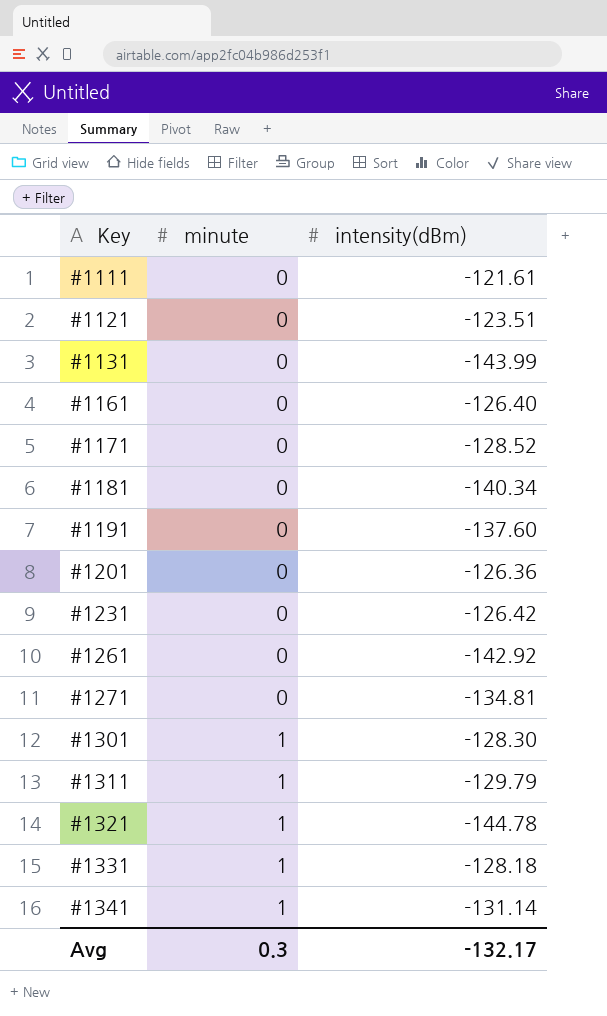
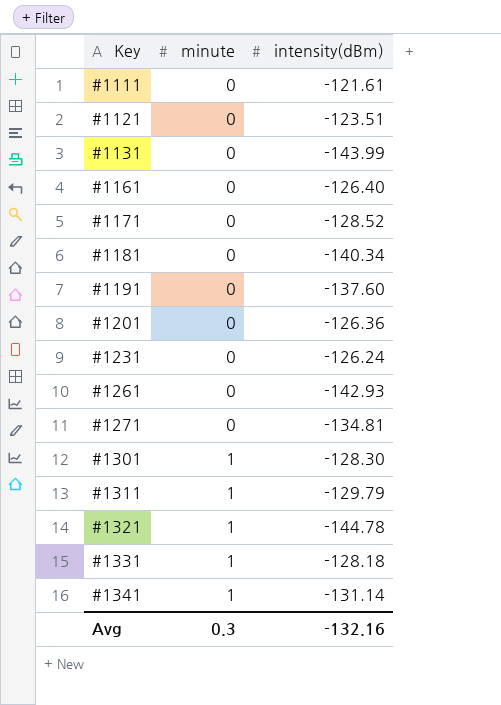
#1231 | intensity(dBm): -126.42 -> -126.24
#1261 | intensity(dBm): -142.92 -> -142.93
Avg | intensity(dBm): -132.17 -> -132.16

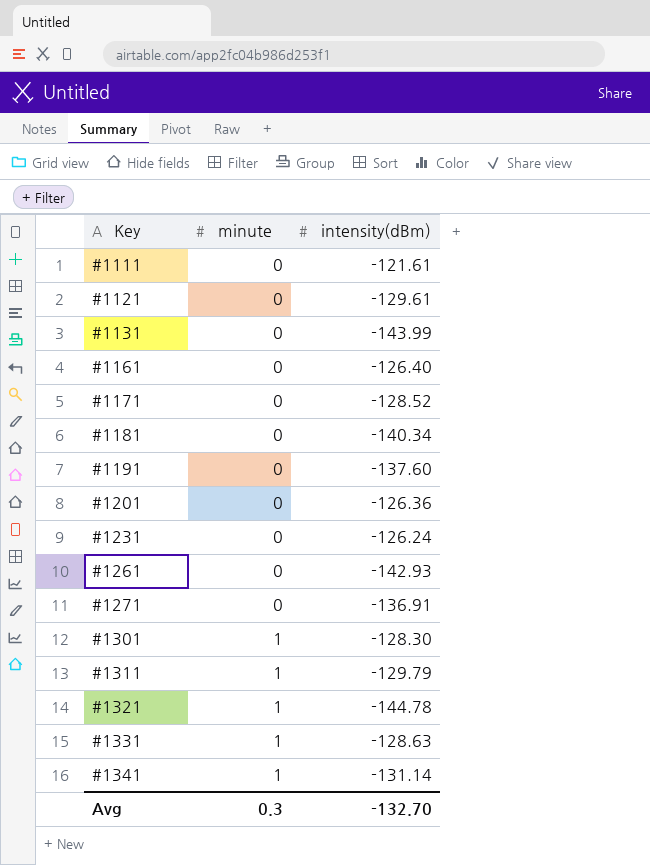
#1121 | intensity(dBm): -123.51 -> -129.61
#1271 | intensity(dBm): -134.81 -> -136.91
#1331 | intensity(dBm): -128.18 -> -128.63
Avg | intensity(dBm): -132.16 -> -132.70

